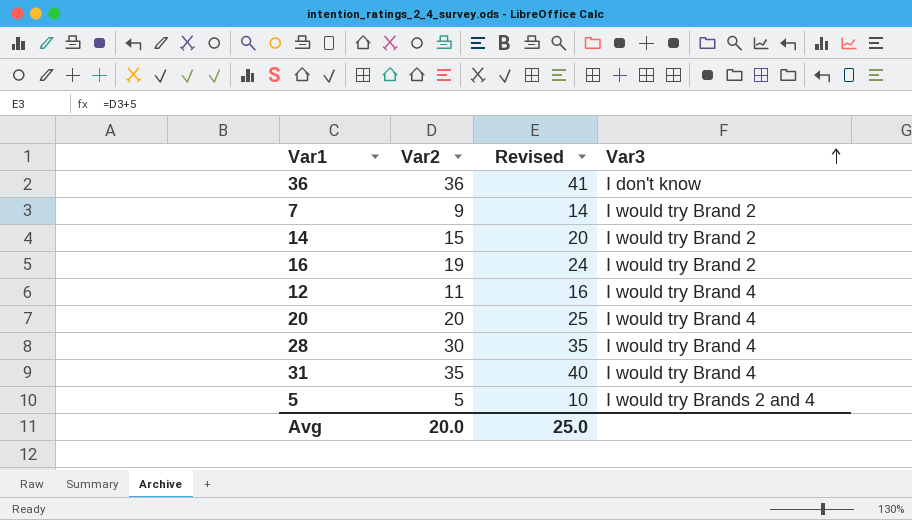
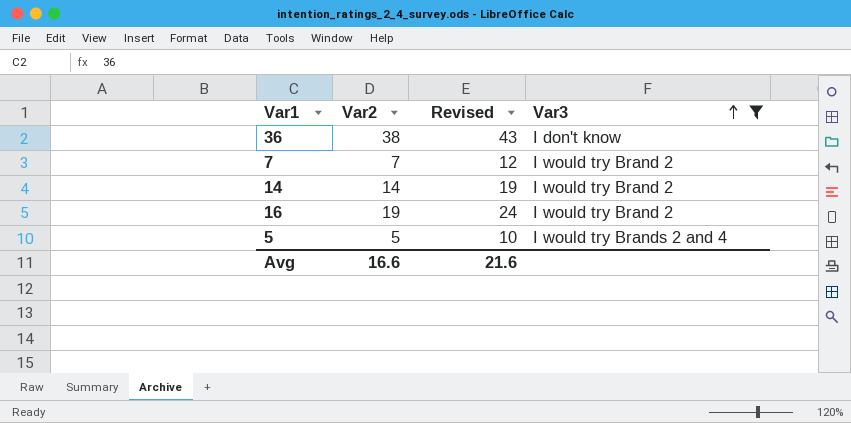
filter: none -> Var3 != I would try Brand 4
36 | Var2: 36 -> 38
36 | Revised: 41 -> 43
7 | Var2: 9 -> 7
7 | Revised: 14 -> 12
14 | Var2: 15 -> 14
14 | Revised: 20 -> 19
Avg | Var2: 20.0 -> 16.6
Avg | Revised: 25.0 -> 21.6

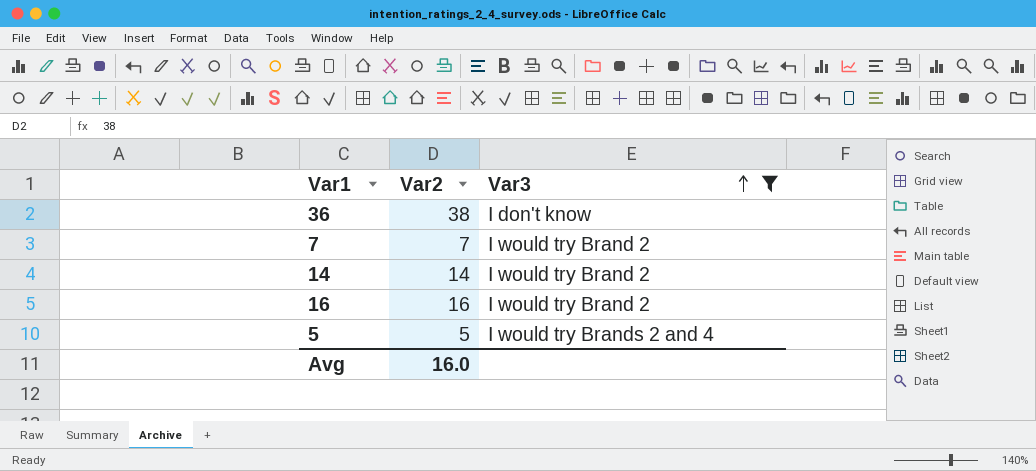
column Revised | formula: [Var2] + 5 -> none
16 | Var2: 19 -> 16
Avg | Var2: 16.6 -> 16.0

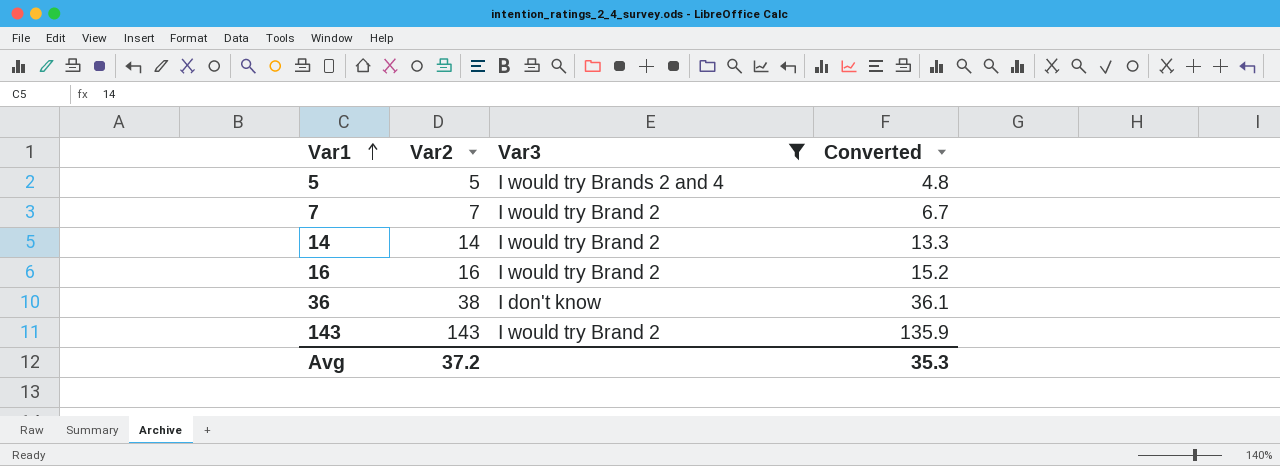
row order: Var3 ascending -> Var1 ascending
column Converted | formula: none -> [Var2] * 0.95
row 143: none -> 143 | I would try Brand 2 | 135.9
Avg | Var2: 16.0 -> 37.2

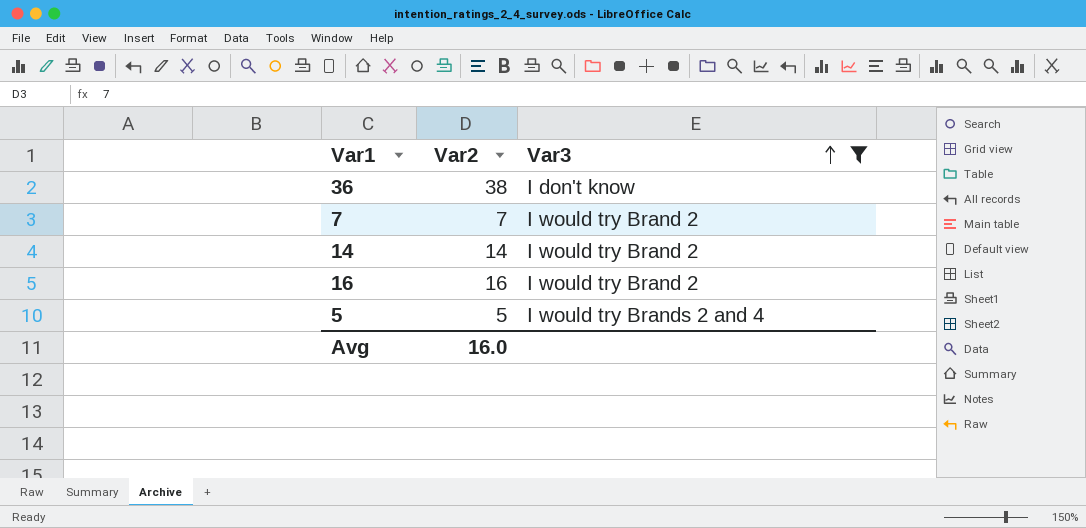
row order: Var1 ascending -> Var3 ascending
column Converted | formula: [Var2] * 0.95 -> none
row 143: 143 | I would try Brand 2 | 135.9 -> none
Avg | Var2: 37.2 -> 16.0

